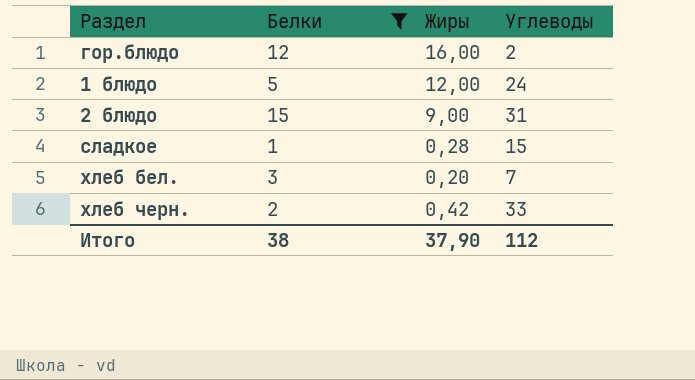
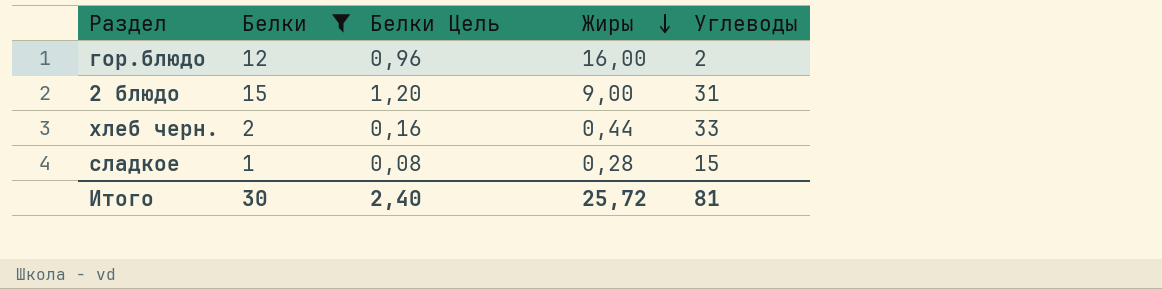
row order: none -> Жиры descending
column Белки Цель | formula: none -> [Белки] * 0,08
row 1 блюдо: 5 | 12,00 | 24 -> none
row хлеб бел.: 3 | 0,20 | 7 -> none
хлеб черн. | Жиры: 0,42 -> 0,44
Итого | Белки: 38 -> 30
Итого | Жиры: 37,90 -> 25,72
Итого | Углеводы: 112 -> 81

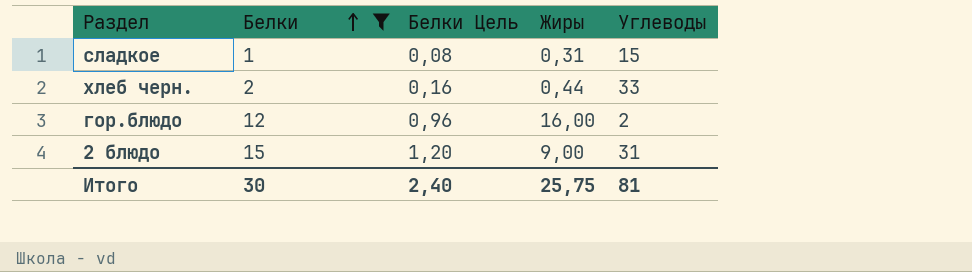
row order: Жиры descending -> Белки ascending
сладкое | Жиры: 0,28 -> 0,31
Итого | Жиры: 25,72 -> 25,75

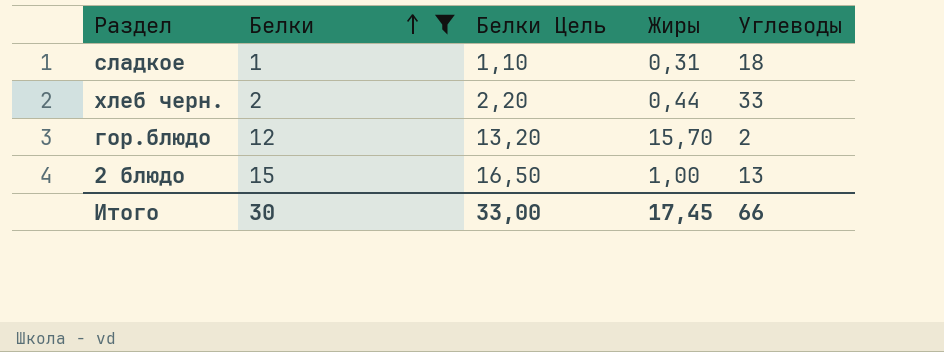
column Белки Цель | formula: [Белки] * 0,08 -> [Белки] * 1,1
сладкое | Углеводы: 15 -> 18
гор.блюдо | Жиры: 16,00 -> 15,70
2 блюдо | Жиры: 9,00 -> 1,00
2 блюдо | Углеводы: 31 -> 13
Итого | Белки Цель: 2,40 -> 33,00
Итого | Жиры: 25,75 -> 17,45
Итого | Углеводы: 81 -> 66

